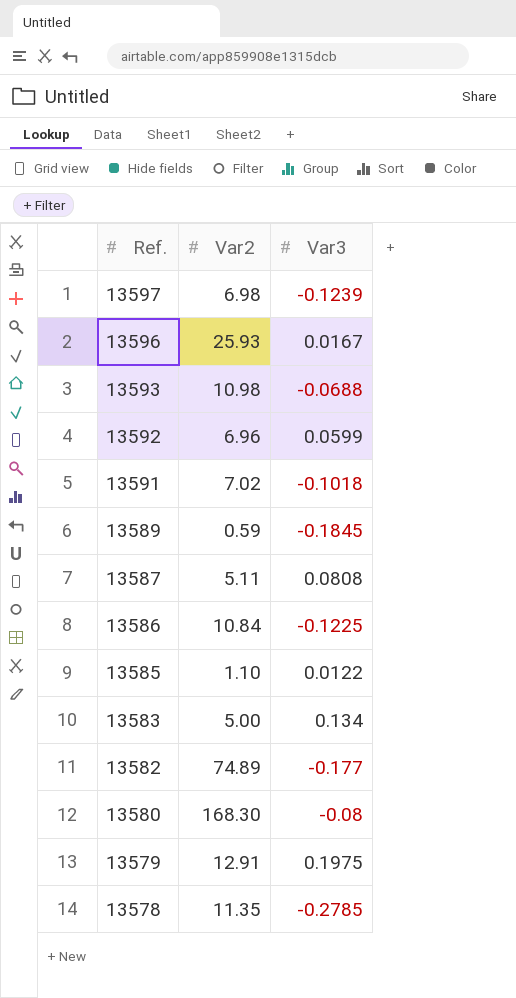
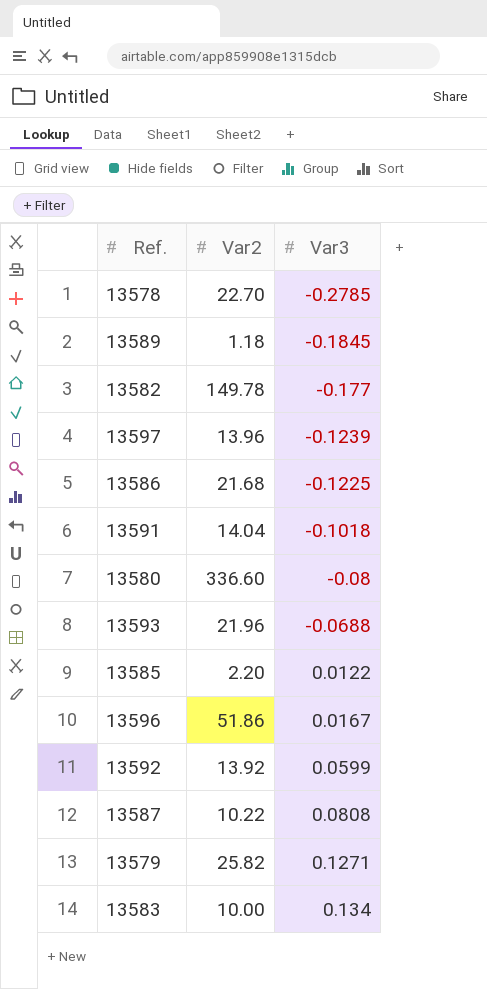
row order: Ref. descending -> Var3 ascending
13578 | Var2: 11.35 -> 22.70
13589 | Var2: 0.59 -> 1.18
13582 | Var2: 74.89 -> 149.78
13597 | Var2: 6.98 -> 13.96
13586 | Var2: 10.84 -> 21.68
13591 | Var2: 7.02 -> 14.04
13580 | Var2: 168.30 -> 336.60
13593 | Var2: 10.98 -> 21.96
13585 | Var2: 1.10 -> 2.20
13596 | Var2: 25.93 -> 51.86
13592 | Var2: 6.96 -> 13.92
13587 | Var2: 5.11 -> 10.22
13579 | Var2: 12.91 -> 25.82
13579 | Var3: 0.1975 -> 0.1271
13583 | Var2: 5.00 -> 10.00

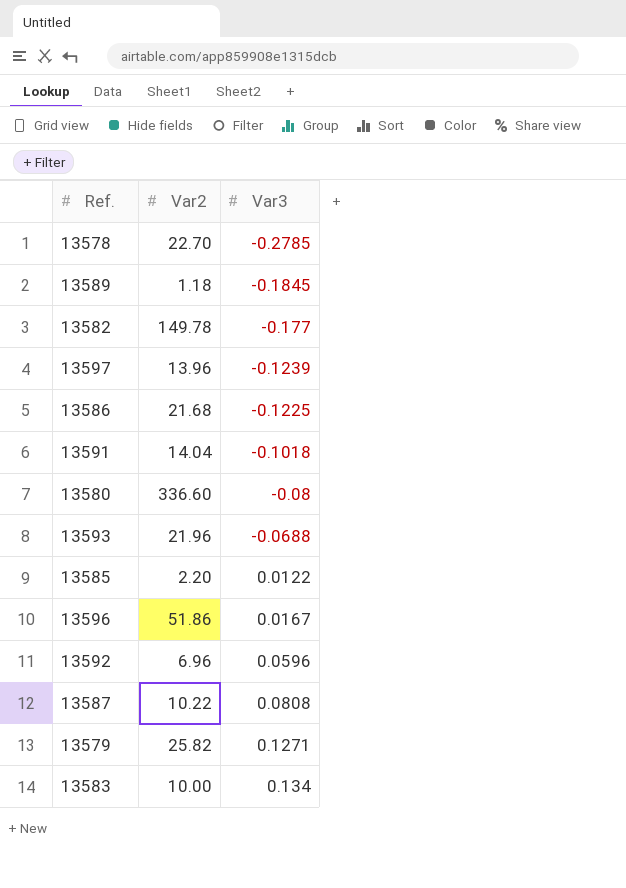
13592 | Var2: 13.92 -> 6.96
13592 | Var3: 0.0599 -> 0.0596

